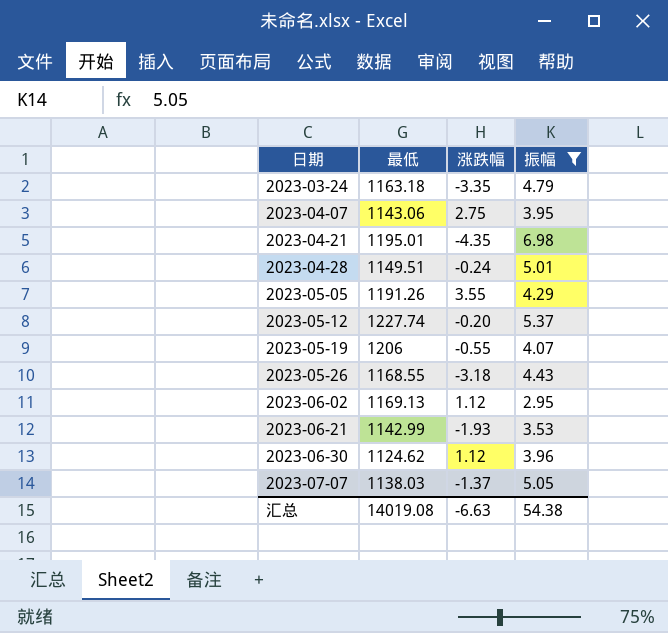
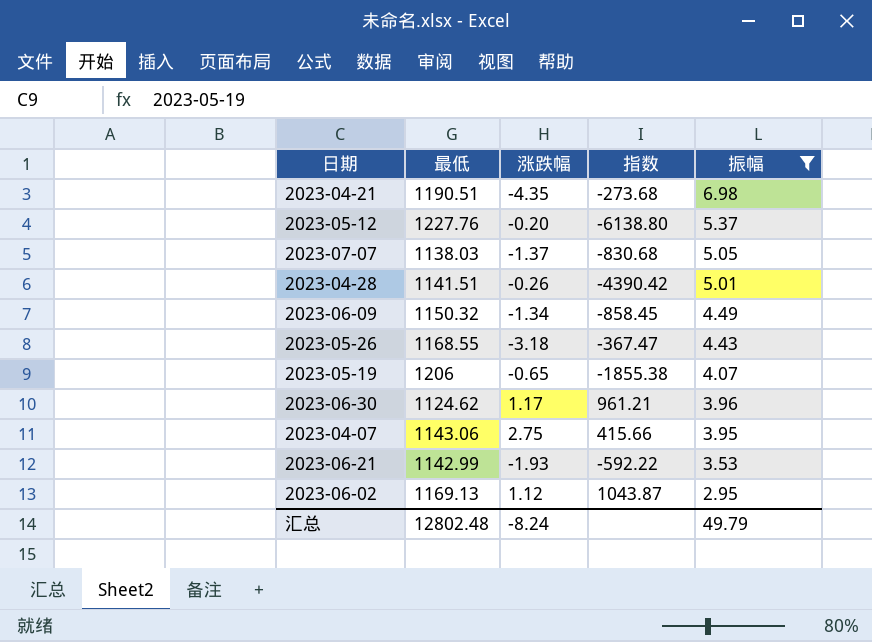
row order: 日期 ascending -> 振幅 descending
column 指数 | formula: none -> [最低] / [涨跌幅]
row 2023-03-24: 1163.18 | -3.35 | 4.79 -> none
row 2023-05-05: 1191.26 | 3.55 | 4.29 -> none
2023-04-21 | 最低: 1195.01 -> 1190.51
2023-05-12 | 最低: 1227.74 -> 1227.76
2023-04-28 | 最低: 1149.51 -> 1141.51
2023-04-28 | 涨跌幅: -0.24 -> -0.26
row 2023-06-09: none -> 1150.32 | -1.34 | -858.45 | 4.49
2023-05-19 | 涨跌幅: -0.55 -> -0.65
2023-06-30 | 涨跌幅: 1.12 -> 1.17
汇总 | 最低: 14019.08 -> 12802.48
汇总 | 涨跌幅: -6.63 -> -8.24
汇总 | 振幅: 54.38 -> 49.79

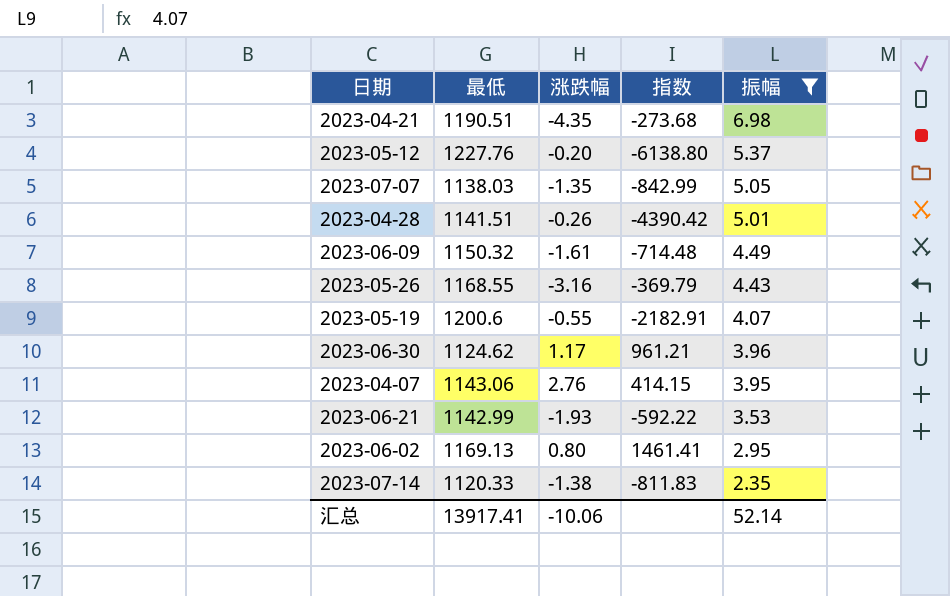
2023-07-07 | 涨跌幅: -1.37 -> -1.35
2023-07-07 | 指数: -830.68 -> -842.99
2023-06-09 | 涨跌幅: -1.34 -> -1.61
2023-06-09 | 指数: -858.45 -> -714.48
2023-05-26 | 涨跌幅: -3.18 -> -3.16
2023-05-26 | 指数: -367.47 -> -369.79
2023-05-19 | 最低: 1206 -> 1200.6
2023-05-19 | 涨跌幅: -0.65 -> -0.55
2023-05-19 | 指数: -1855.38 -> -2182.91
2023-04-07 | 涨跌幅: 2.75 -> 2.76
2023-04-07 | 指数: 415.66 -> 414.15
2023-06-02 | 涨跌幅: 1.12 -> 0.80
2023-06-02 | 指数: 1043.87 -> 1461.41
row 2023-07-14: none -> 1120.33 | -1.38 | -811.83 | 2.35
汇总 | 最低: 12802.48 -> 13917.41
汇总 | 涨跌幅: -8.24 -> -10.06
汇总 | 振幅: 49.79 -> 52.14

